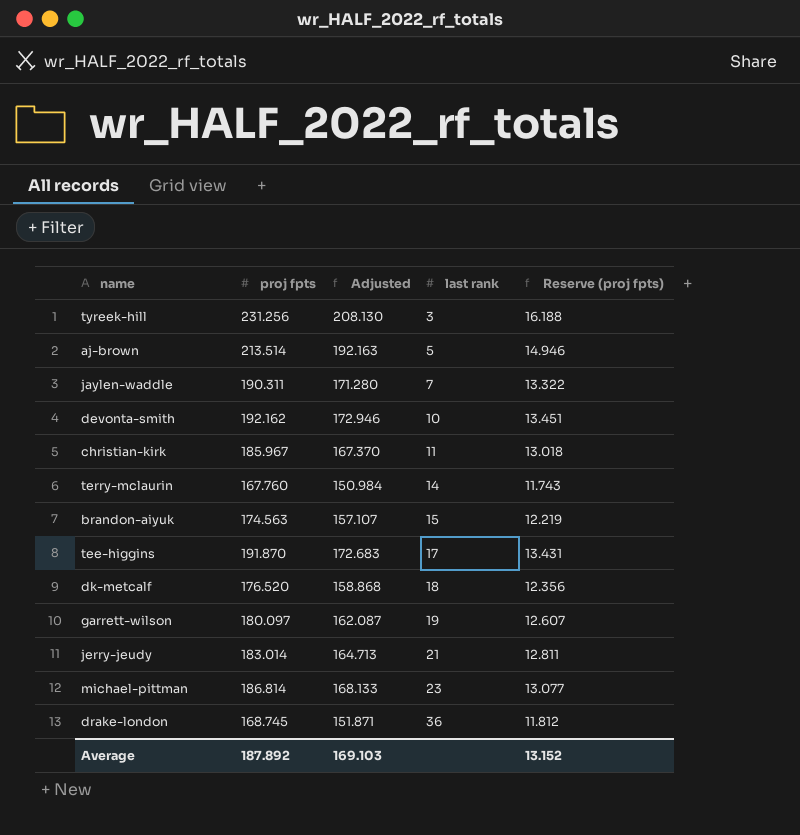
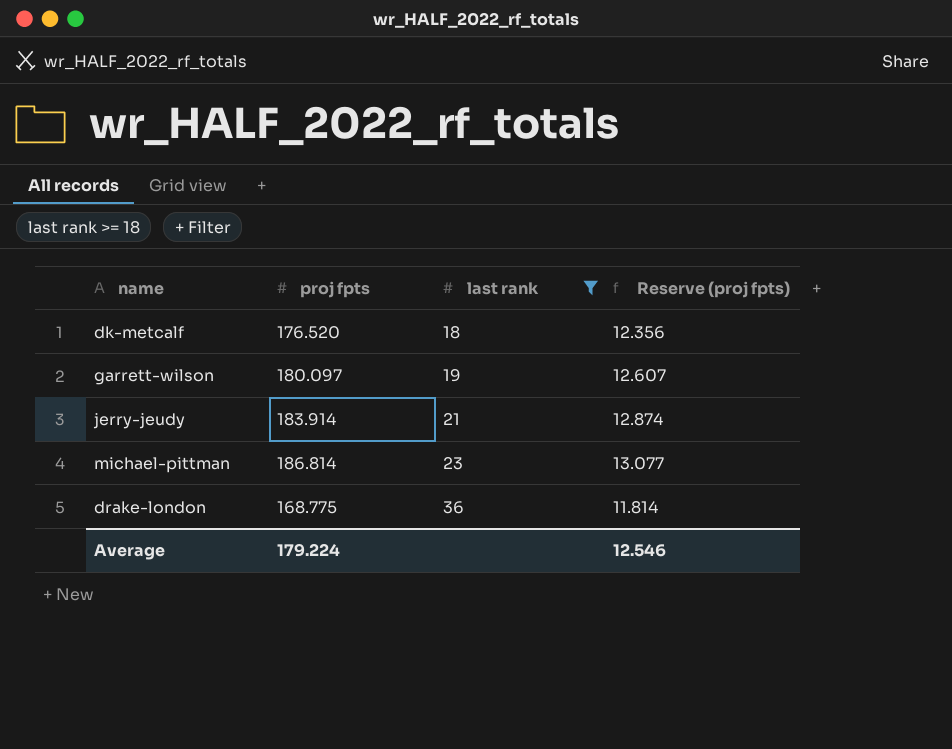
filter: none -> last rank >= 18
column Adjusted | formula: [proj fpts] * 0.9 -> none
jerry-jeudy | proj fpts: 183.014 -> 183.914
jerry-jeudy | Reserve (proj fpts): 12.811 -> 12.874
drake-london | proj fpts: 168.745 -> 168.775
drake-london | Reserve (proj fpts): 11.812 -> 11.814
Average | proj fpts: 187.892 -> 179.224
Average | Reserve (proj fpts): 13.152 -> 12.546

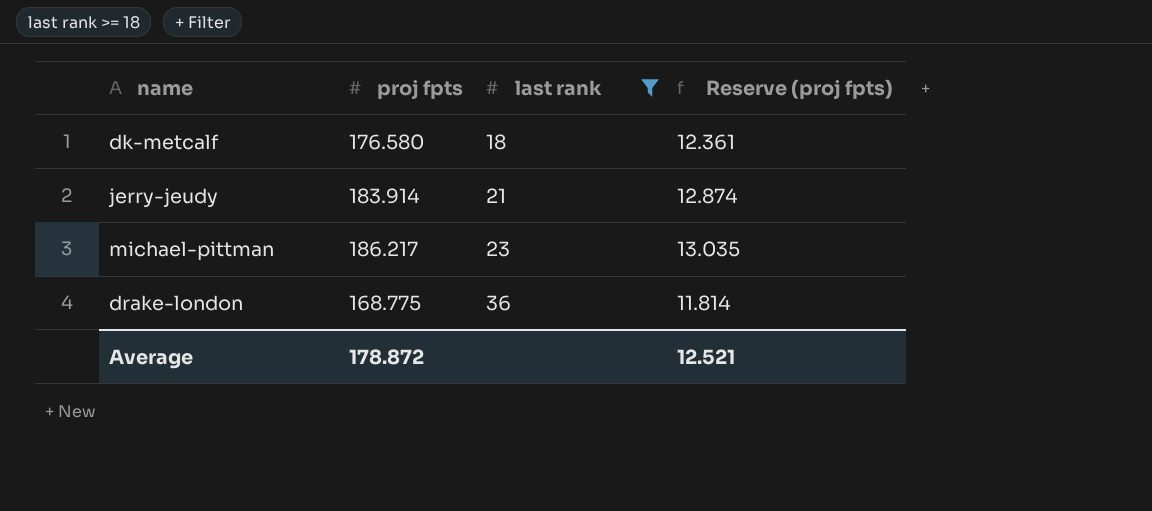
row garrett-wilson: 180.097 | 19 | 12.607 -> none
dk-metcalf | proj fpts: 176.520 -> 176.580
dk-metcalf | Reserve (proj fpts): 12.356 -> 12.361
michael-pittman | proj fpts: 186.814 -> 186.217
michael-pittman | Reserve (proj fpts): 13.077 -> 13.035
Average | proj fpts: 179.224 -> 178.872
Average | Reserve (proj fpts): 12.546 -> 12.521

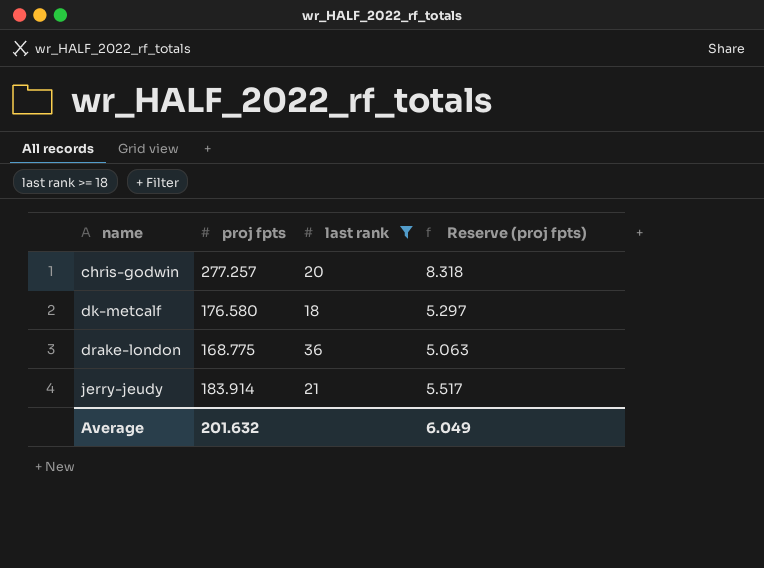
row order: last rank ascending -> name ascending
column Reserve (proj fpts) | formula: [proj fpts] * 0.07 -> [proj fpts] * 0.03
row michael-pittman: 186.217 | 23 | 13.035 -> none
row chris-godwin: none -> 277.257 | 20 | 8.318
Average | proj fpts: 178.872 -> 201.632
Average | Reserve (proj fpts): 12.521 -> 6.049

